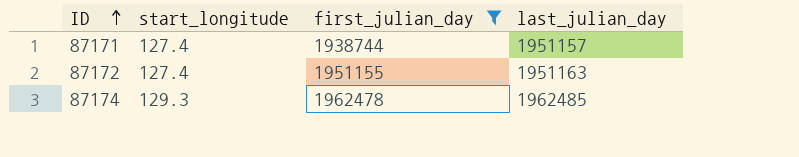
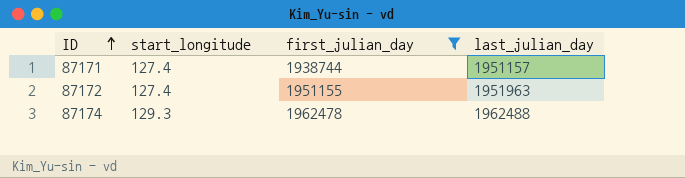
87172 | last_julian_day: 1951163 -> 1951963
87174 | last_julian_day: 1962485 -> 1962488

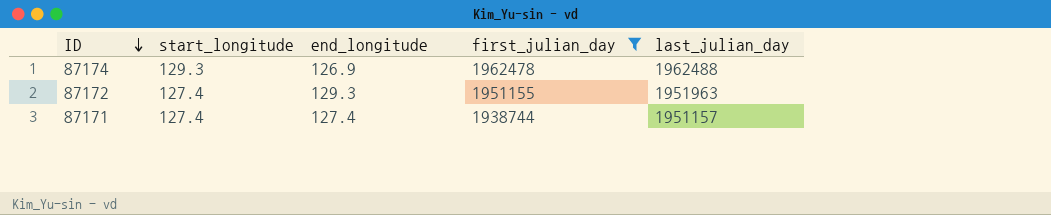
row order: ID ascending -> ID descending
column end_longitude | position: none -> 3

